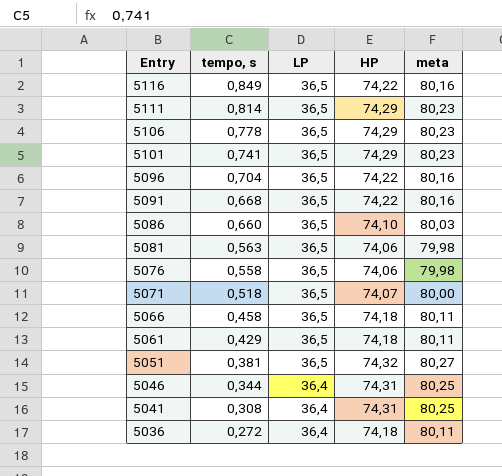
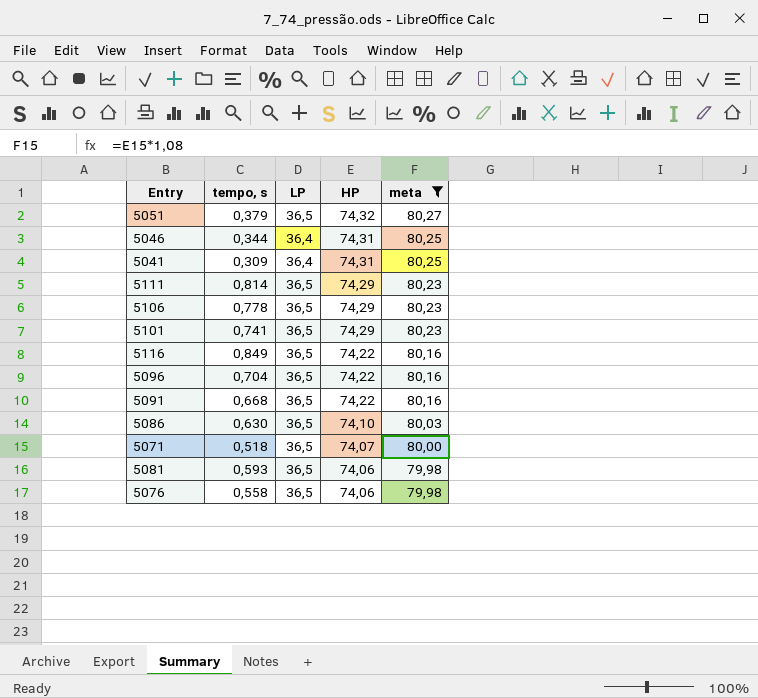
filter: none -> meta != 80,11
row order: Entry descending -> HP descending
5051 | tempo, s: 0,381 -> 0,379
5041 | tempo, s: 0,308 -> 0,309
5086 | tempo, s: 0,660 -> 0,630
5081 | tempo, s: 0,563 -> 0,593

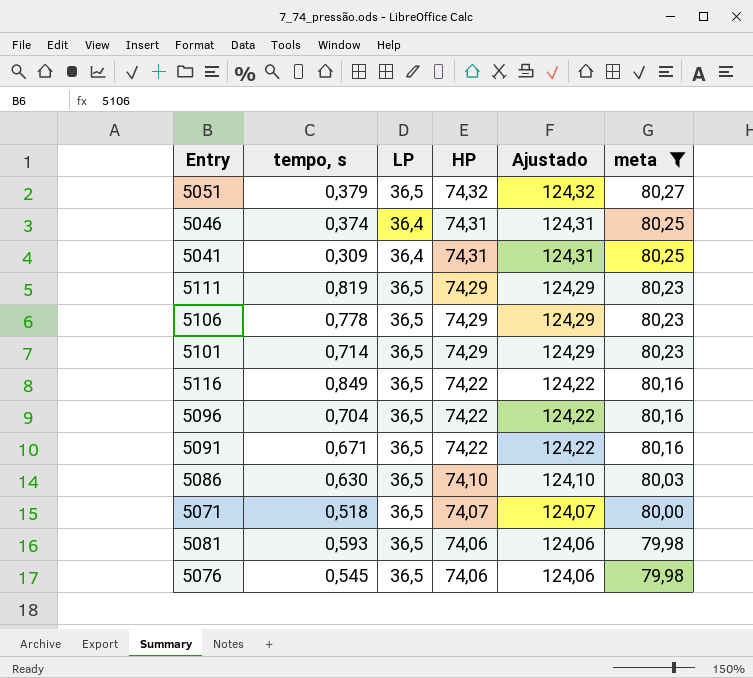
column Ajustado | formula: none -> [HP] + 50
5046 | tempo, s: 0,344 -> 0,374
5111 | tempo, s: 0,814 -> 0,819
5101 | tempo, s: 0,741 -> 0,714
5091 | tempo, s: 0,668 -> 0,671
5076 | tempo, s: 0,558 -> 0,545

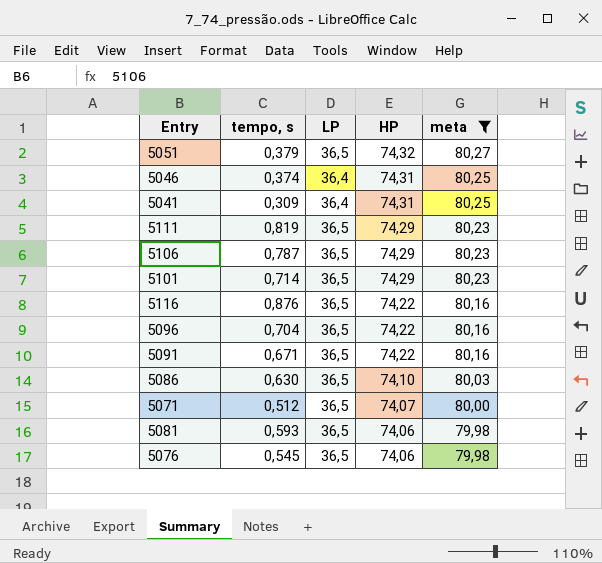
column Ajustado | formula: [HP] + 50 -> none
5106 | tempo, s: 0,778 -> 0,787
5116 | tempo, s: 0,849 -> 0,876
5071 | tempo, s: 0,518 -> 0,512

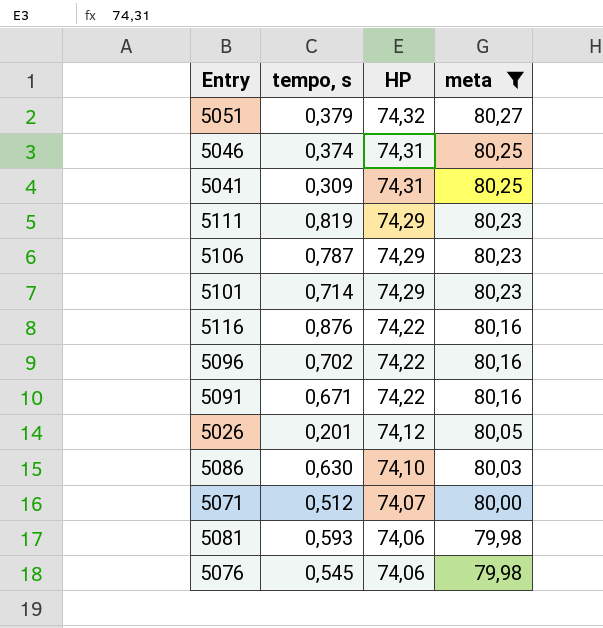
column LP | position: 3 -> none
5096 | tempo, s: 0,704 -> 0,702
row 5026: none -> 0,201 | 74,12 | 80,05

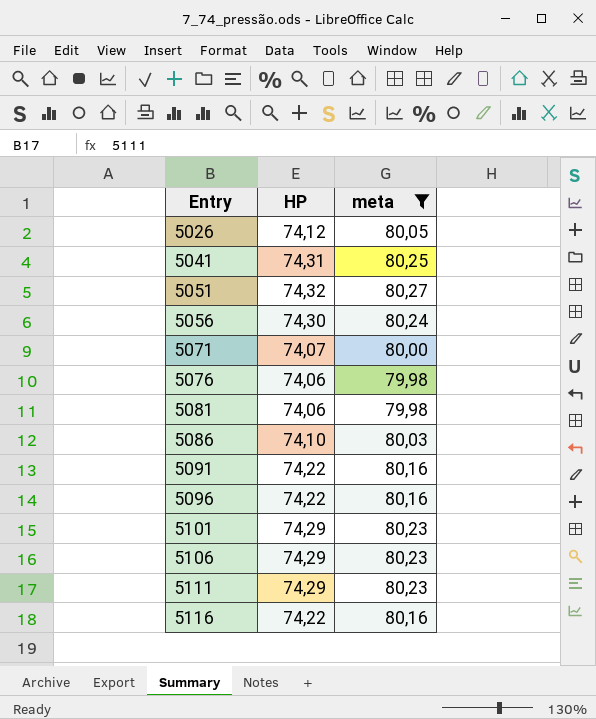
row order: HP descending -> Entry ascending
column tempo, s | position: 2 -> none
row 5046: 0,374 | 74,31 | 80,25 -> none
row 5056: none -> 74,30 | 80,24

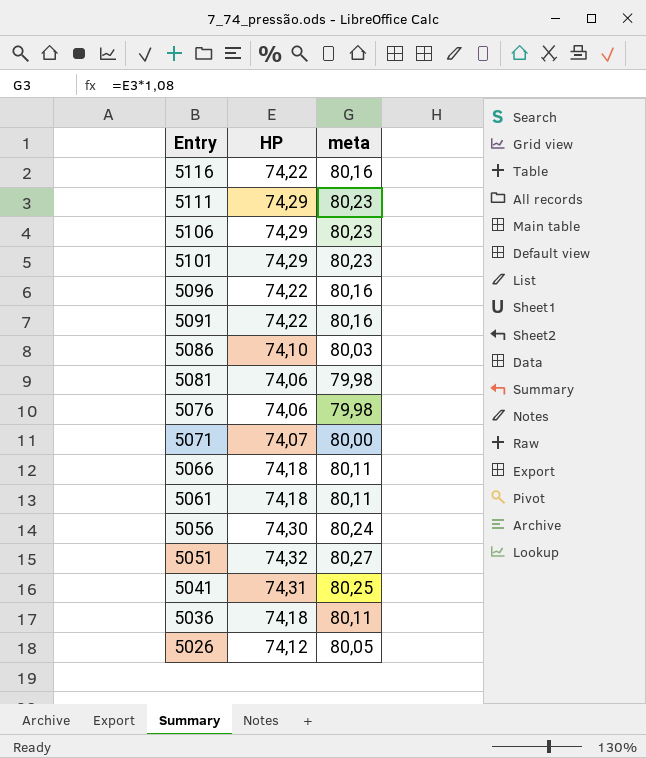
filter: meta != 80,11 -> none
row order: Entry ascending -> Entry descending

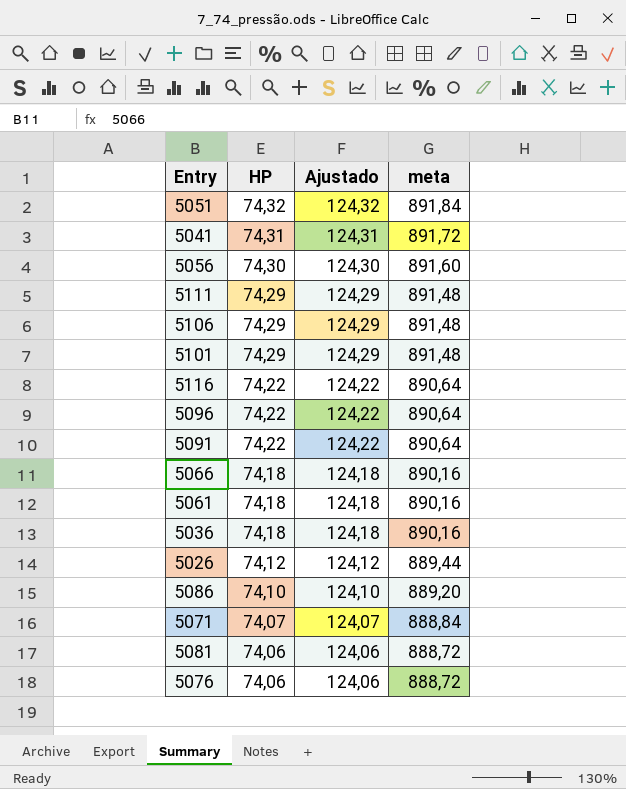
row order: Entry descending -> HP descending
column Ajustado | formula: none -> [HP] + 50
column meta | formula: [HP] * 1,08 -> [HP] * 12

